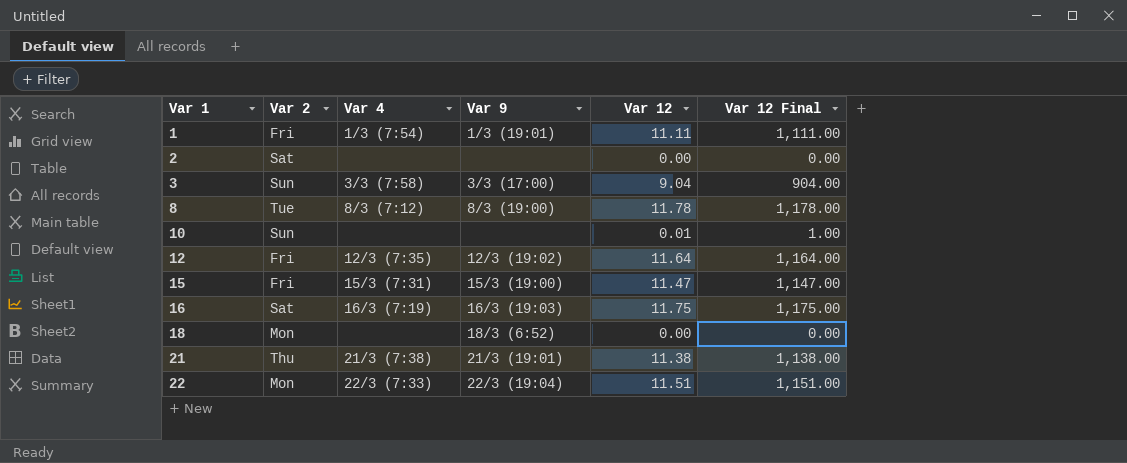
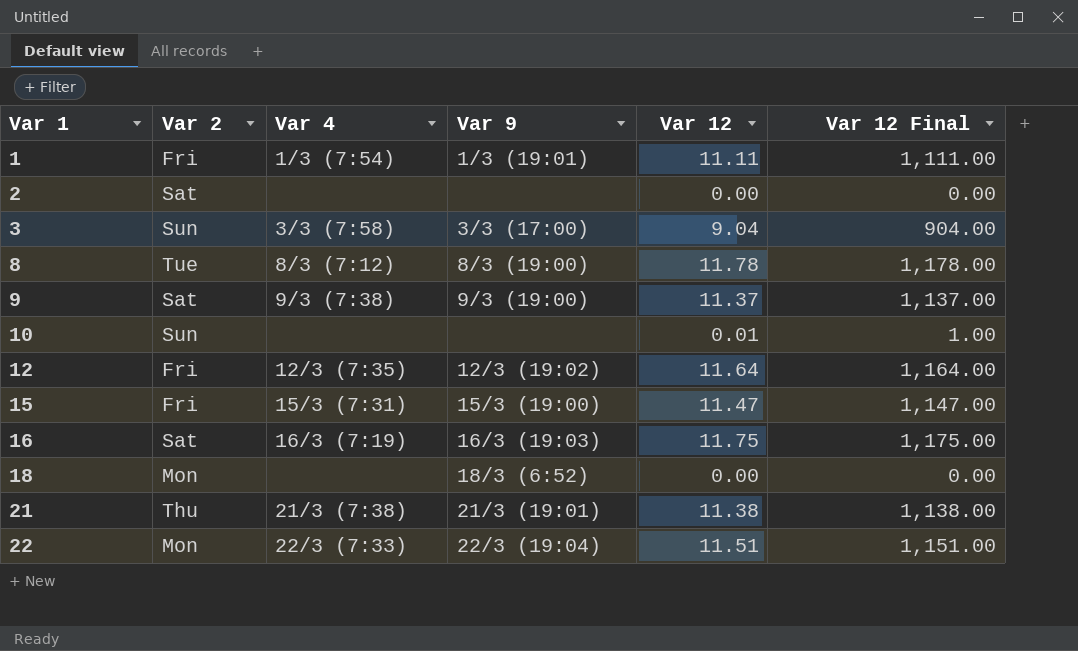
row 9: none -> Sat | 9/3 (7:38) | 9/3 (19:00) | 11.37 | 1,137.00

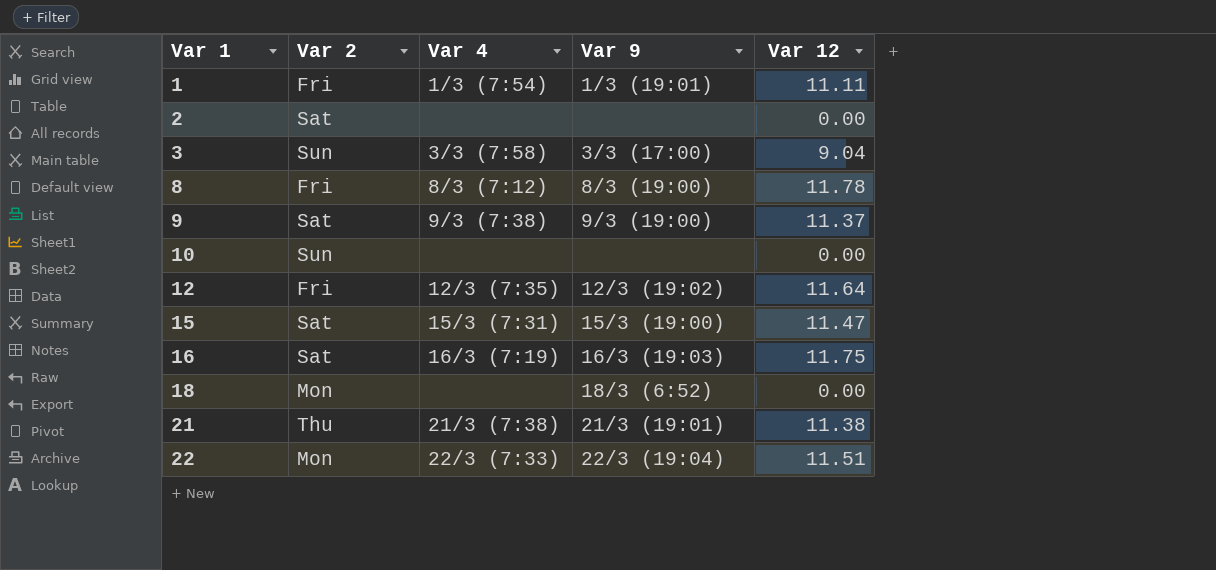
column Var 12 Final | formula: [Var 12] * 100 -> none
8 | Var 2: Tue -> Fri
10 | Var 12: 0.01 -> 0.00
15 | Var 2: Fri -> Sat

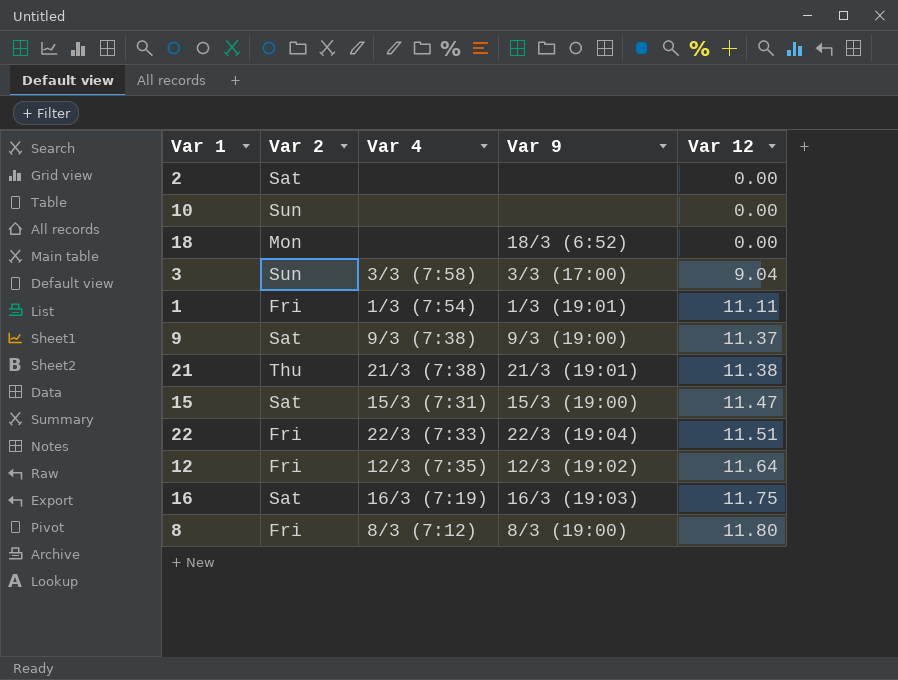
row order: Var 1 ascending -> Var 12 ascending
22 | Var 2: Mon -> Fri
8 | Var 12: 11.78 -> 11.80

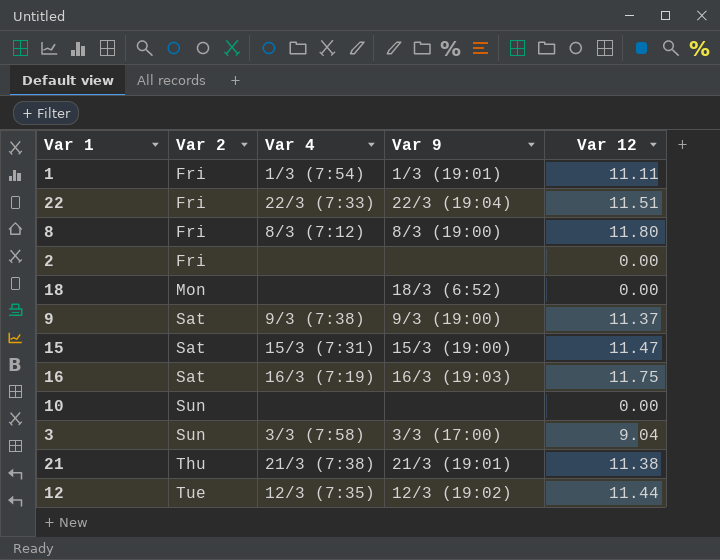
row order: Var 12 ascending -> Var 2 ascending
2 | Var 2: Sat -> Fri
12 | Var 2: Fri -> Tue
12 | Var 12: 11.64 -> 11.44

